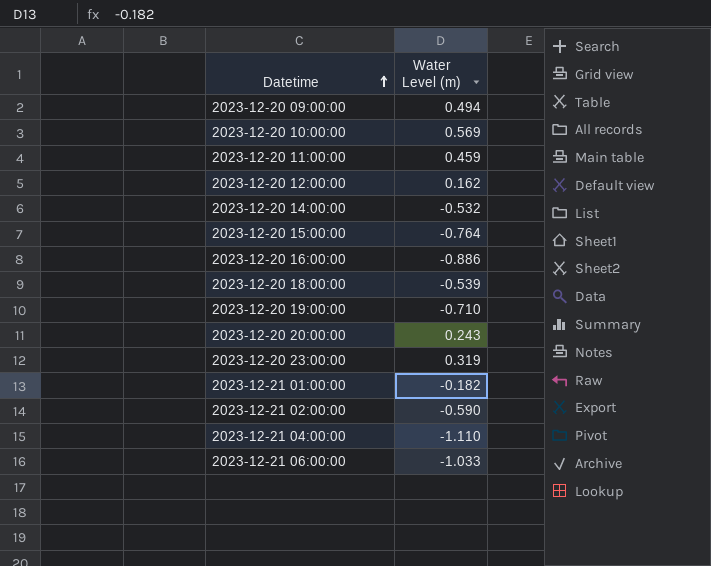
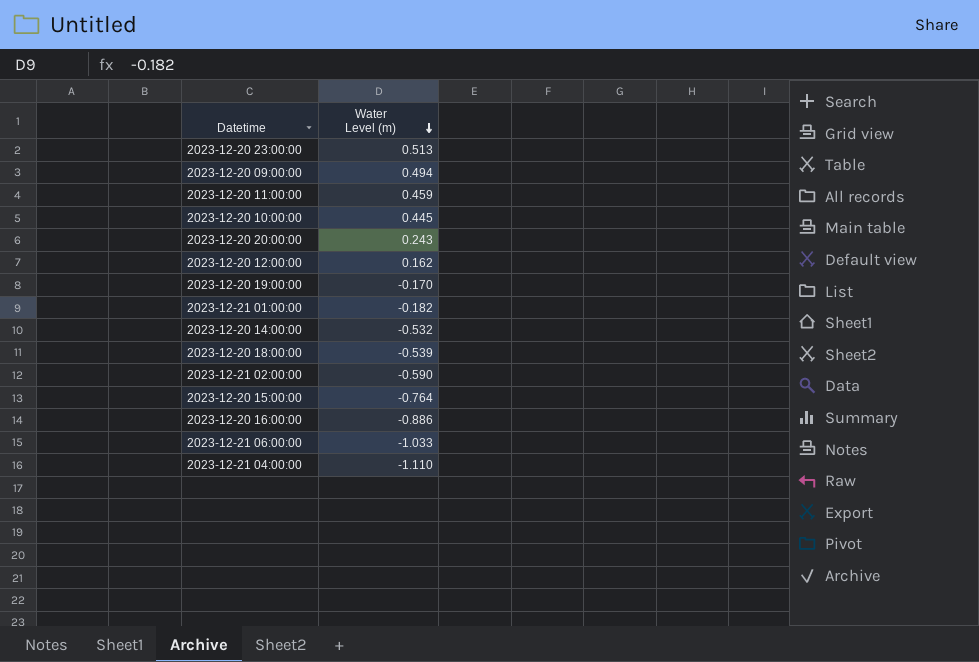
row order: Datetime ascending -> Water Level (m) descending
2023-12-20 23:00:00 | Water Level (m): 0.319 -> 0.513
2023-12-20 10:00:00 | Water Level (m): 0.569 -> 0.445
2023-12-20 19:00:00 | Water Level (m): -0.710 -> -0.170

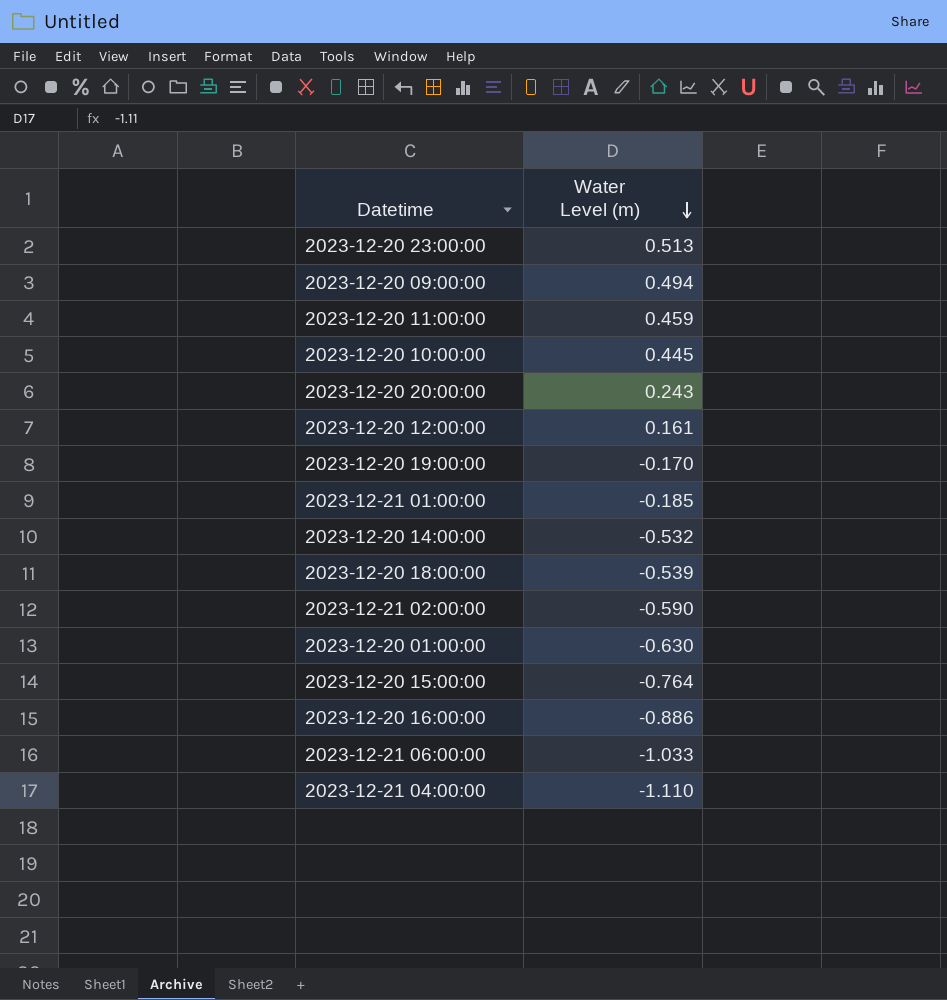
2023-12-20 12:00:00 | Water Level (m): 0.162 -> 0.161
2023-12-21 01:00:00 | Water Level (m): -0.182 -> -0.185
row 2023-12-20 01:00:00: none -> -0.630

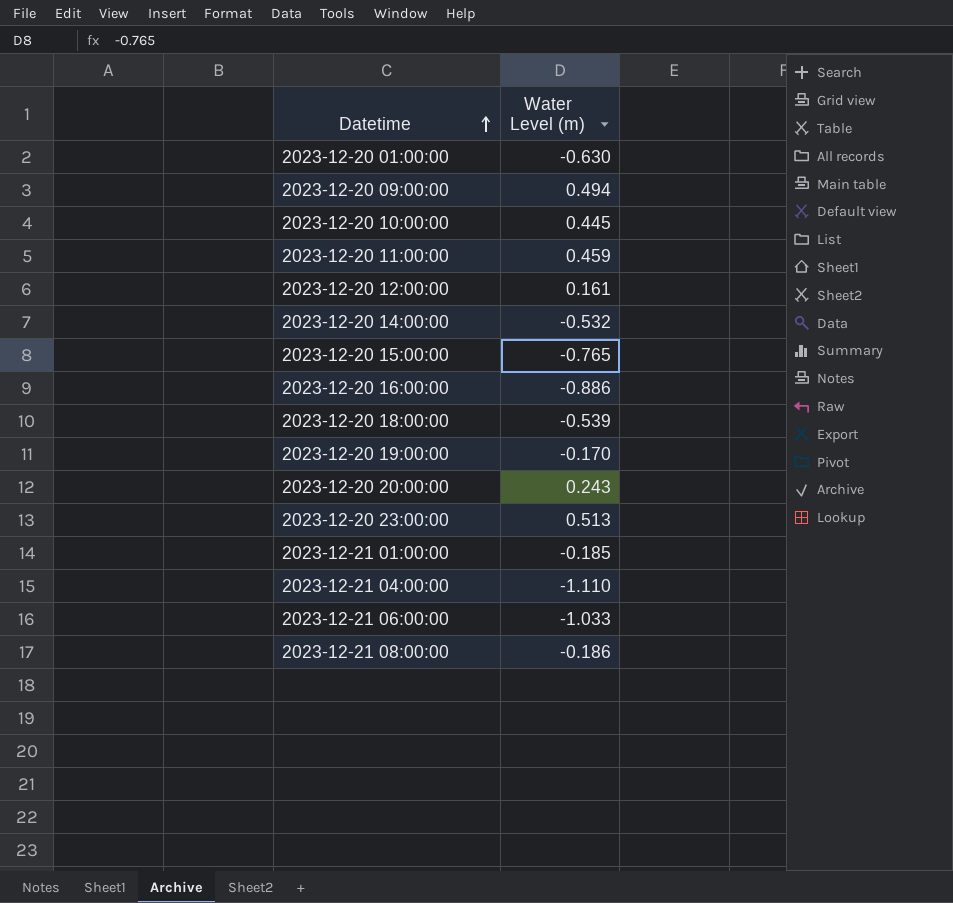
row order: Water Level (m) descending -> Datetime ascending
row 2023-12-21 02:00:00: -0.590 -> none
2023-12-20 15:00:00 | Water Level (m): -0.764 -> -0.765
row 2023-12-21 08:00:00: none -> -0.186

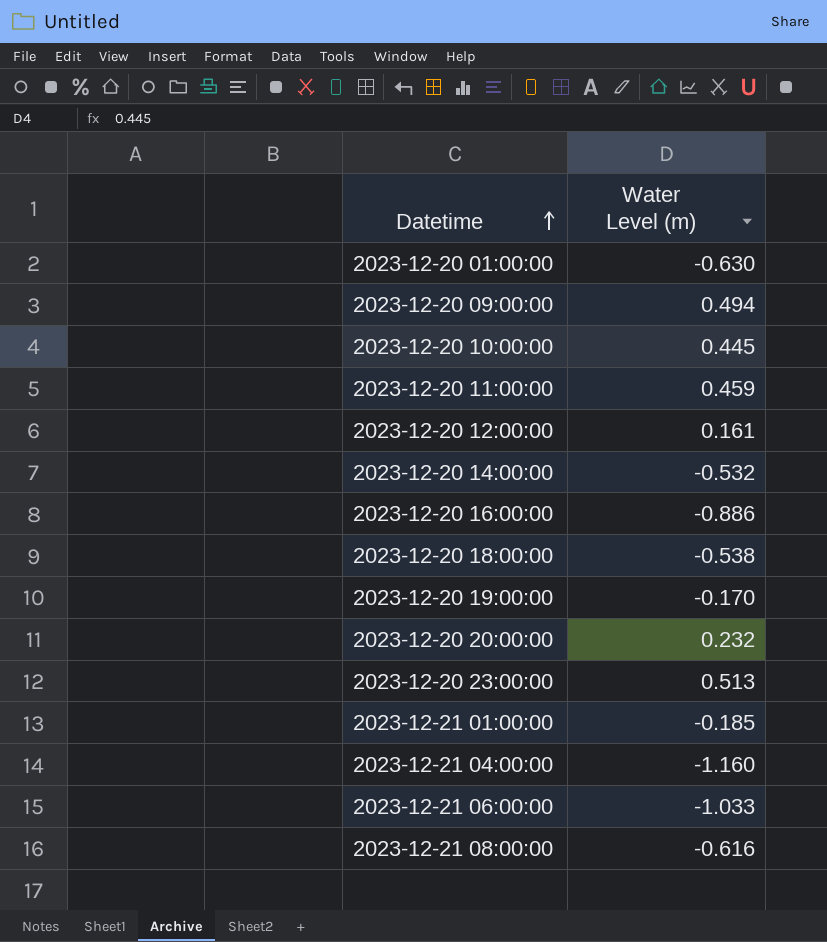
row 2023-12-20 15:00:00: -0.765 -> none
2023-12-20 18:00:00 | Water Level (m): -0.539 -> -0.538
2023-12-20 20:00:00 | Water Level (m): 0.243 -> 0.232
2023-12-21 04:00:00 | Water Level (m): -1.110 -> -1.160
2023-12-21 08:00:00 | Water Level (m): -0.186 -> -0.616

